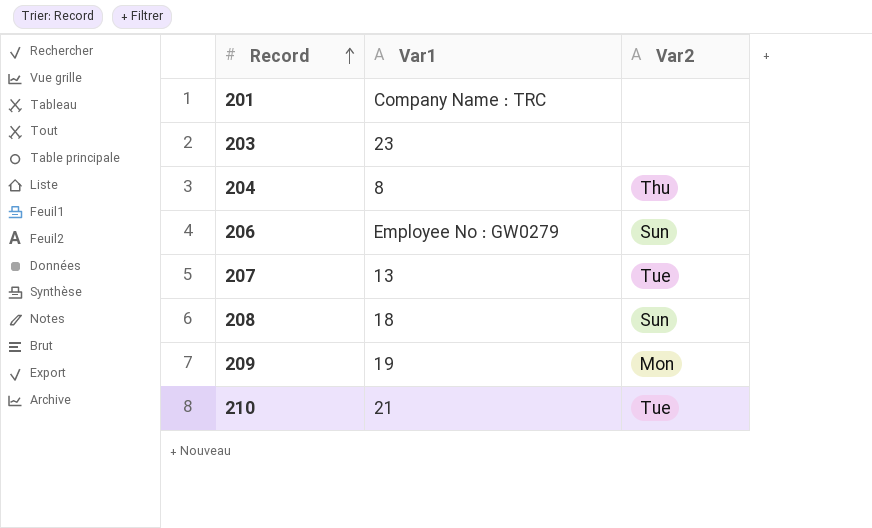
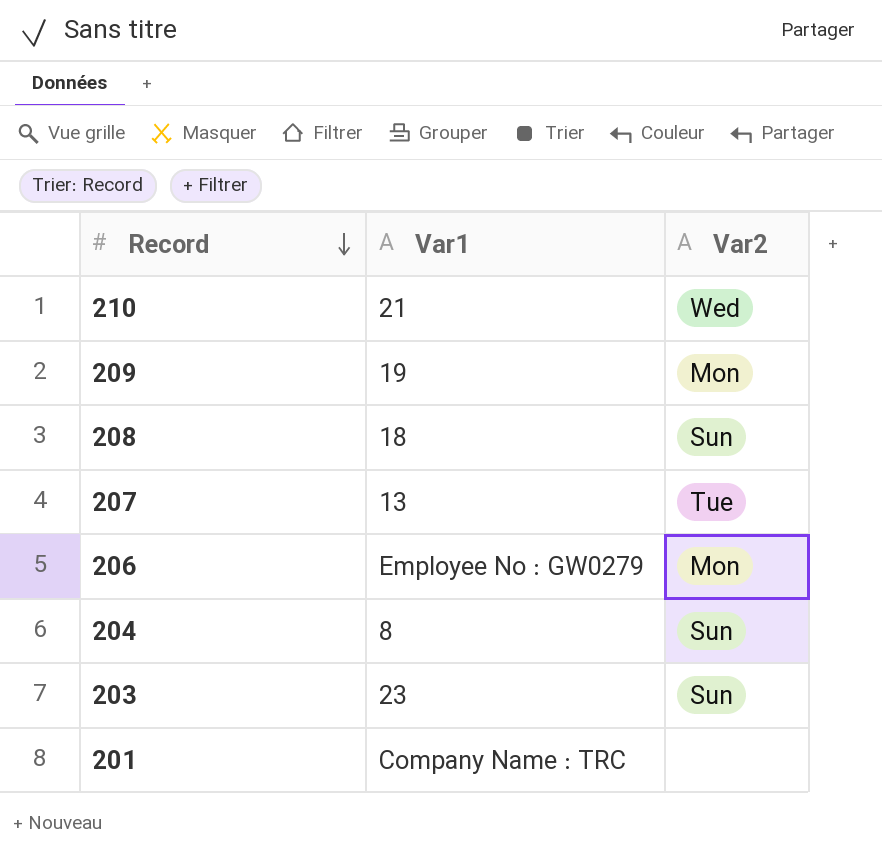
row order: Record ascending -> Record descending
210 | Var2: Tue -> Wed
206 | Var2: Sun -> Mon
204 | Var2: Thu -> Sun
203 | Var2: none -> Sun

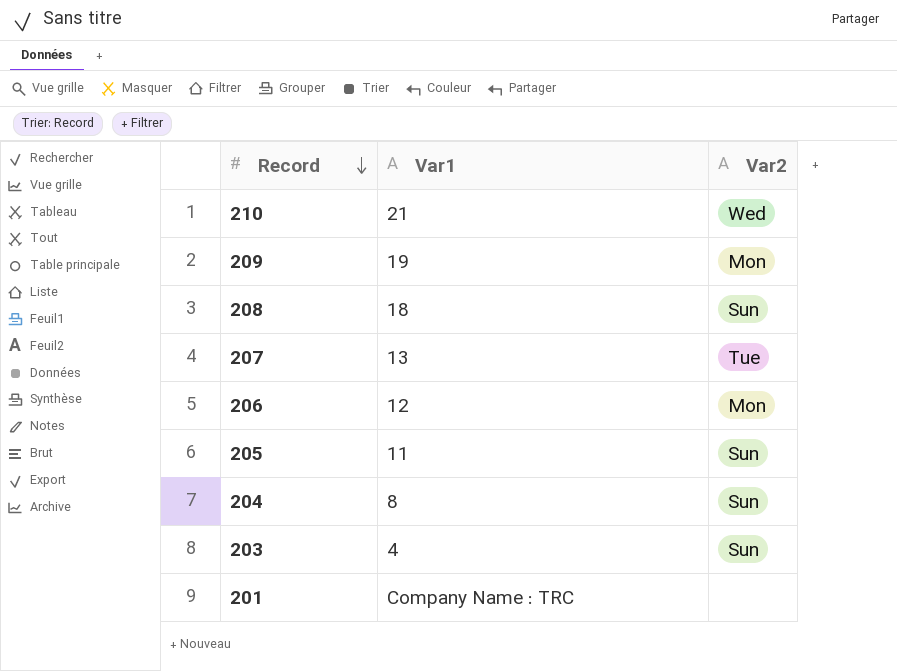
206 | Var1: Employee No : GW0279 -> 12
row 205: none -> 11 | Sun
203 | Var1: 23 -> 4

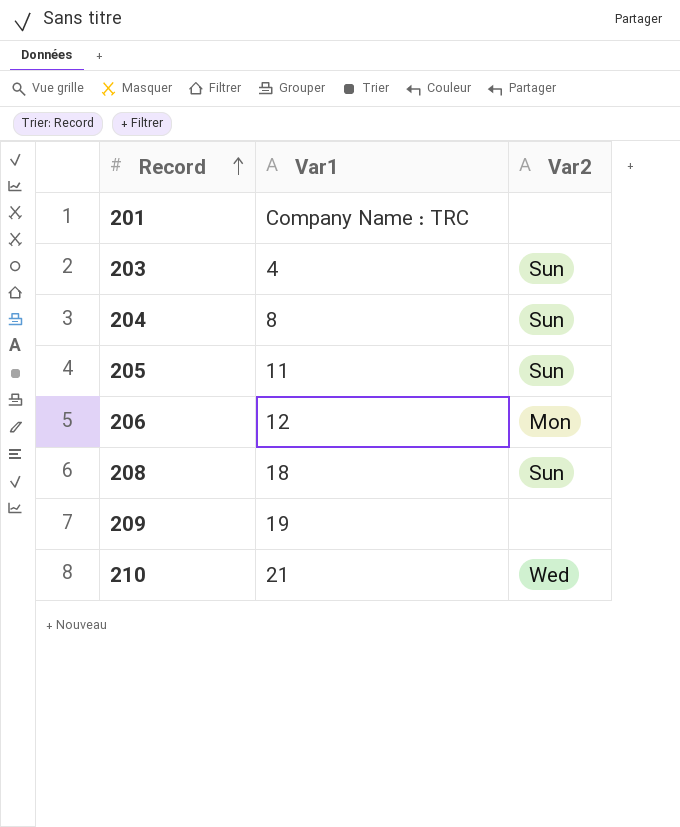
row order: Record descending -> Record ascending
row 207: 13 | Tue -> none
209 | Var2: Mon -> none

